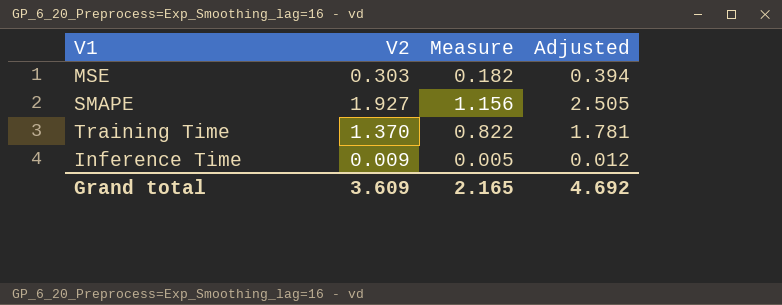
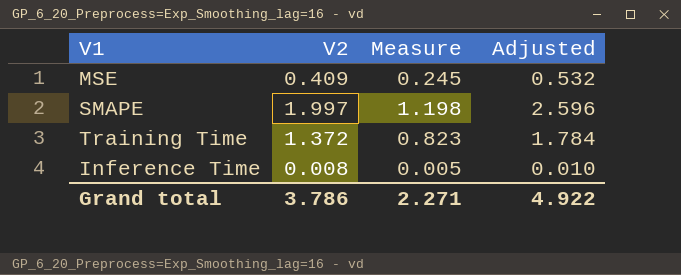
MSE | V2: 0.303 -> 0.409
MSE | Measure: 0.182 -> 0.245
MSE | Adjusted: 0.394 -> 0.532
SMAPE | V2: 1.927 -> 1.997
SMAPE | Measure: 1.156 -> 1.198
SMAPE | Adjusted: 2.505 -> 2.596
Training Time | V2: 1.370 -> 1.372
Training Time | Measure: 0.822 -> 0.823
Training Time | Adjusted: 1.781 -> 1.784
Inference Time | V2: 0.009 -> 0.008
Inference Time | Adjusted: 0.012 -> 0.010
Grand total | V2: 3.609 -> 3.786
Grand total | Measure: 2.165 -> 2.271
Grand total | Adjusted: 4.692 -> 4.922

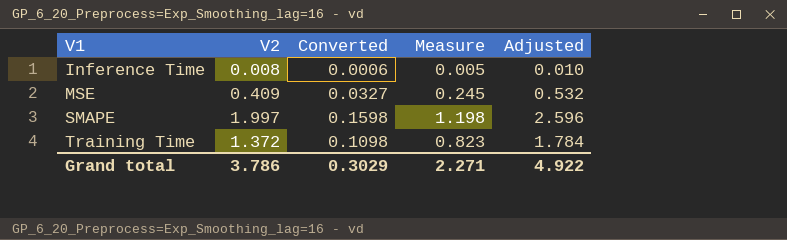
row order: none -> V1 ascending
column Converted | formula: none -> [V2] * 0.08

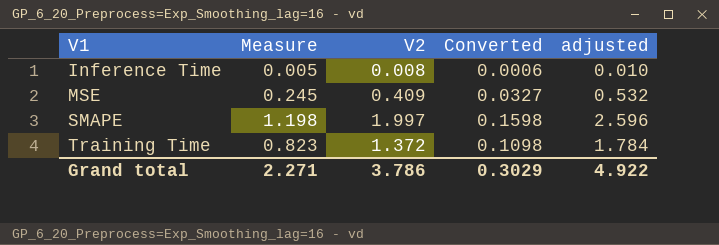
column Measure | position: 4 -> 2
column name: Adjusted -> adjusted

